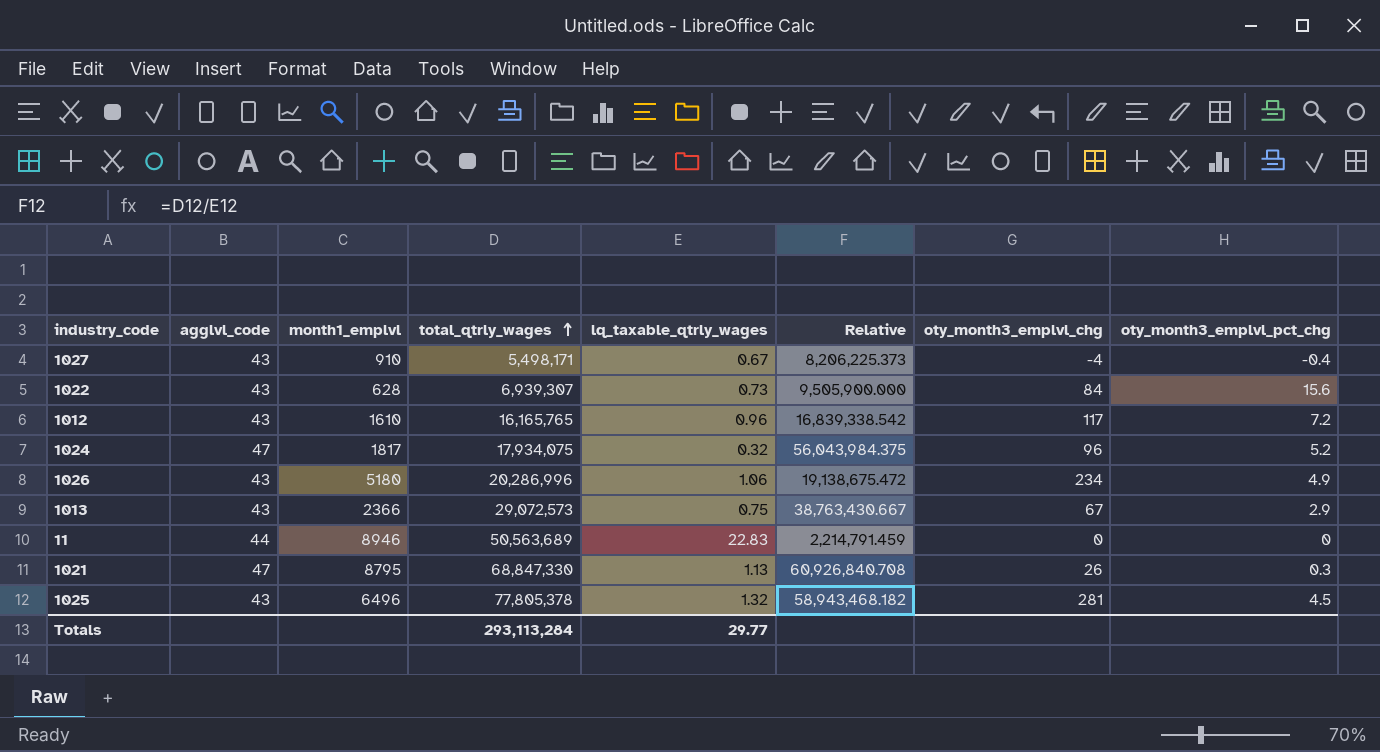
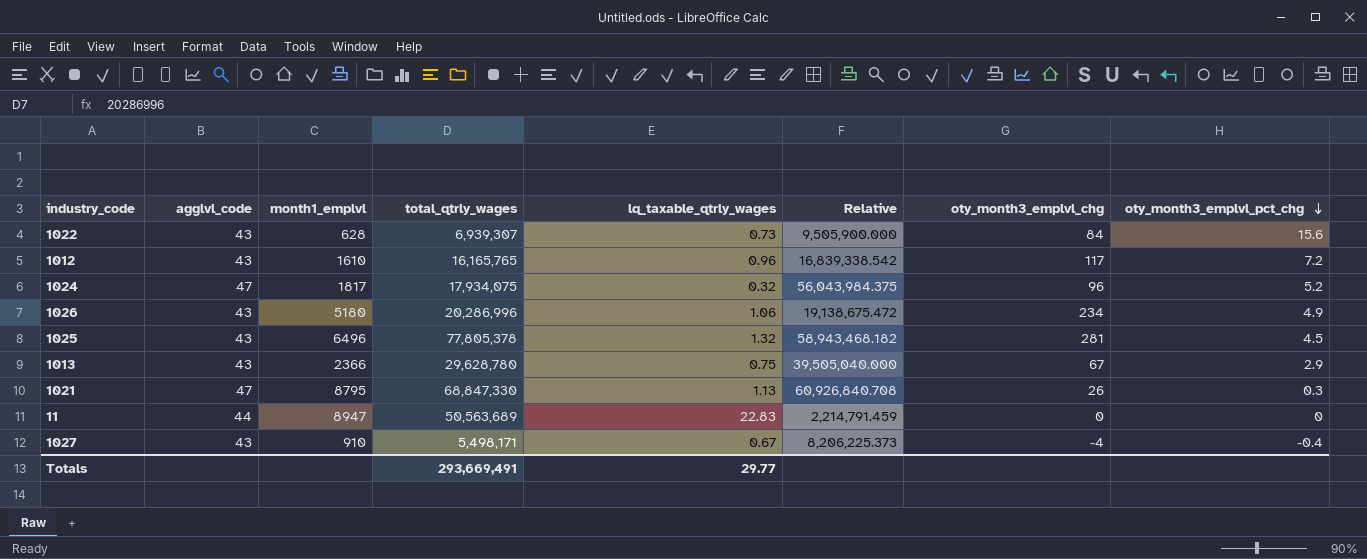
row order: total_qtrly_wages ascending -> oty_month3_emplvl_pct_chg descending
1013 | total_qtrly_wages: 29,072,573 -> 29,628,780
1013 | Relative: 38,763,430.667 -> 39,505,040.000
11 | month1_emplvl: 8946 -> 8947
Totals | total_qtrly_wages: 293,113,284 -> 293,669,491

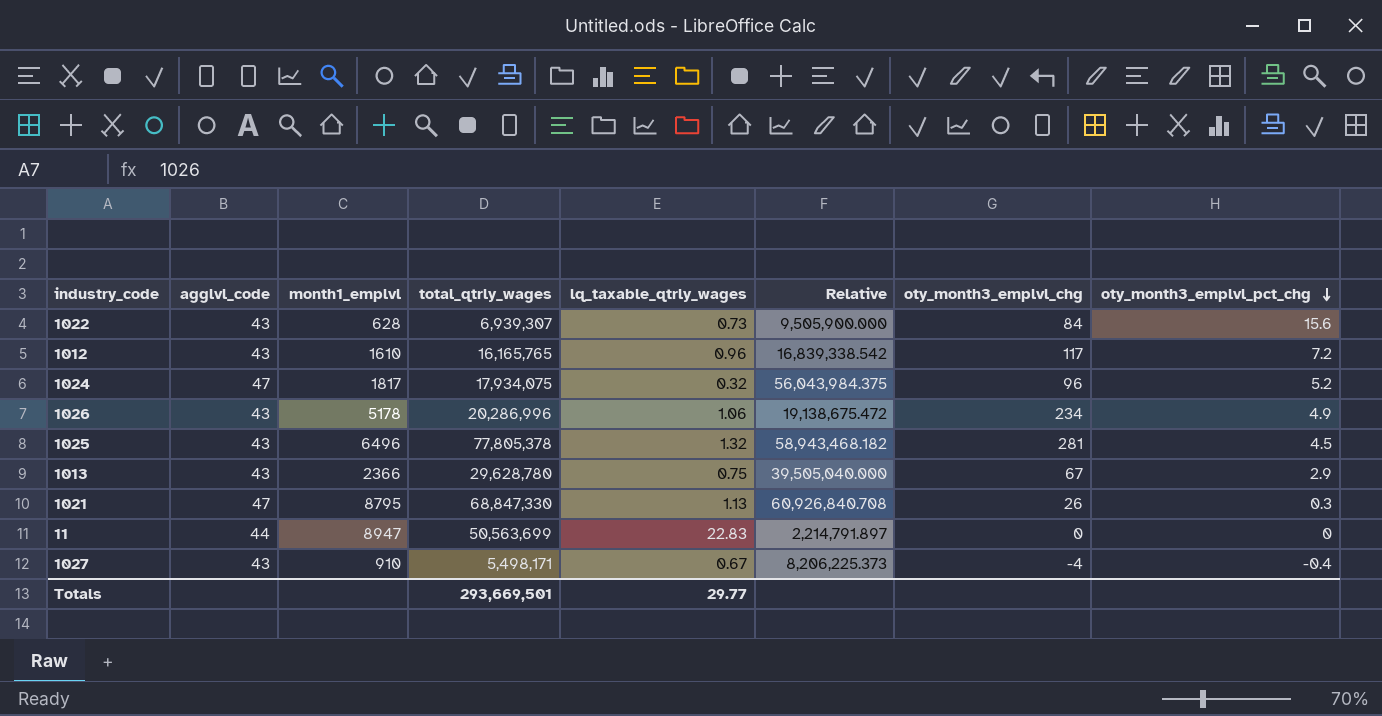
1026 | month1_emplvl: 5180 -> 5178
11 | total_qtrly_wages: 50,563,689 -> 50,563,699
11 | Relative: 2,214,791.459 -> 2,214,791.897
Totals | total_qtrly_wages: 293,669,491 -> 293,669,501

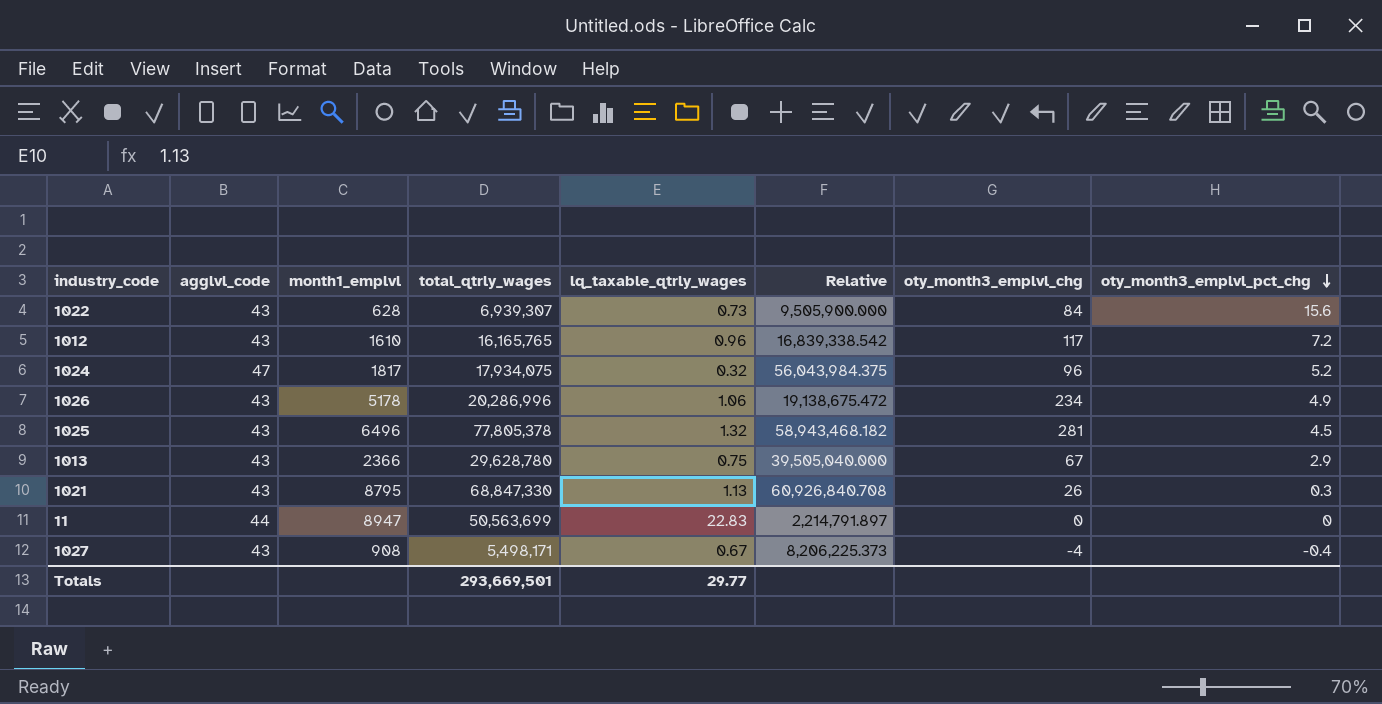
1021 | agglvl_code: 47 -> 43
1027 | month1_emplvl: 910 -> 908

